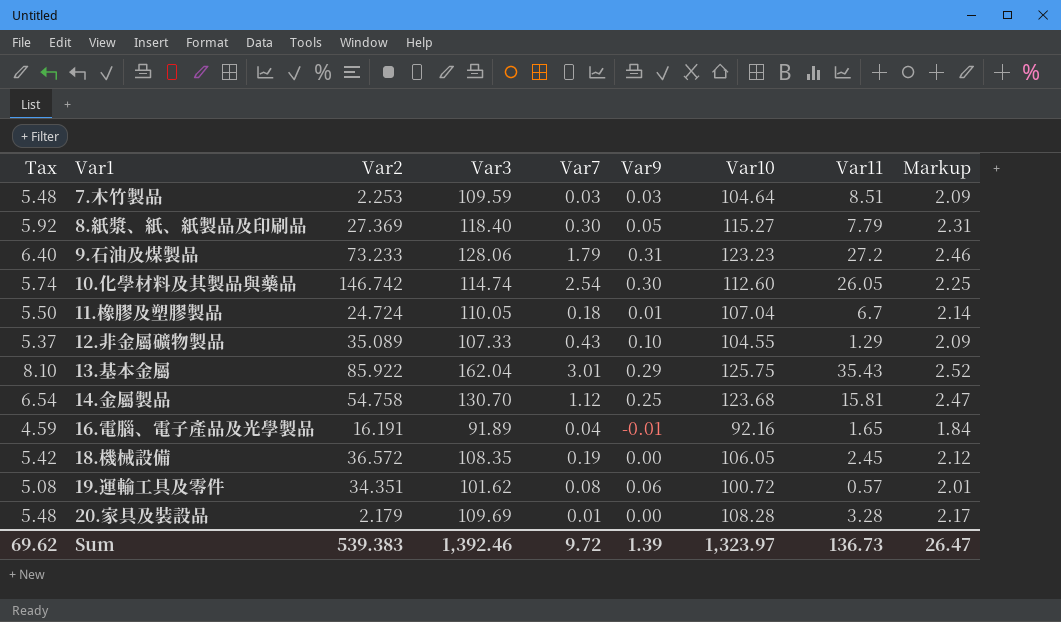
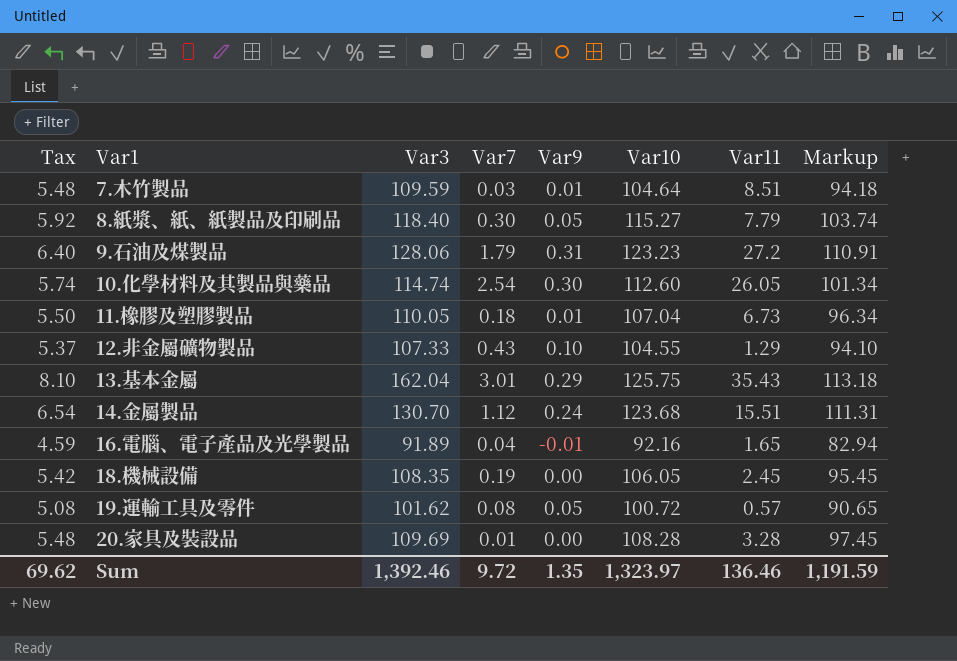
column Var2 | position: 3 -> none
column Markup | formula: [Var10] * 0.02 -> [Var10] * 0.9
7.木竹製品 | Var9: 0.03 -> 0.01
11.橡膠及塑膠製品 | Var11: 6.7 -> 6.73
14.金屬製品 | Var9: 0.25 -> 0.24
14.金屬製品 | Var11: 15.81 -> 15.51
19.運輸工具及零件 | Var9: 0.06 -> 0.05
Sum | Var9: 1.39 -> 1.35
Sum | Var11: 136.73 -> 136.46
Sum | Markup: 26.47 -> 1,191.59

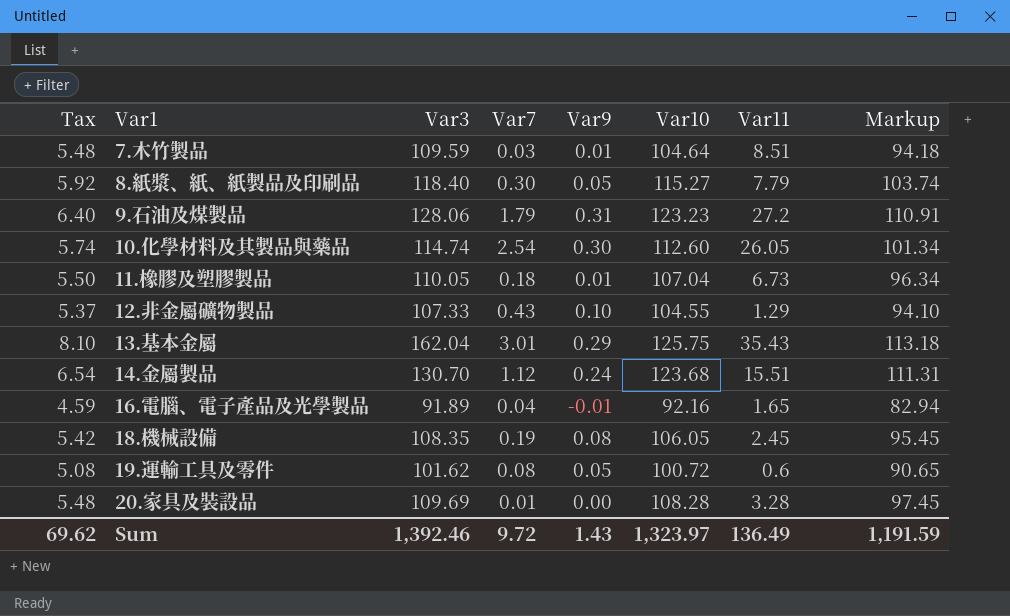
18.機械設備 | Var9: 0.00 -> 0.08
19.運輸工具及零件 | Var11: 0.57 -> 0.6
Sum | Var9: 1.35 -> 1.43
Sum | Var11: 136.46 -> 136.49

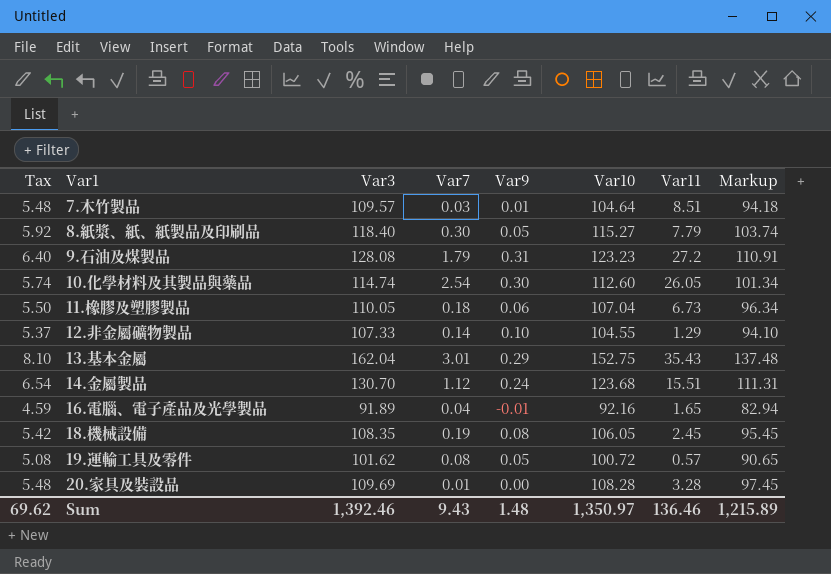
7.木竹製品 | Var3: 109.59 -> 109.57
9.石油及煤製品 | Var3: 128.06 -> 128.08
11.橡膠及塑膠製品 | Var9: 0.01 -> 0.06
12.非金屬礦物製品 | Var7: 0.43 -> 0.14
13.基本金屬 | Var10: 125.75 -> 152.75
13.基本金屬 | Markup: 113.18 -> 137.48
19.運輸工具及零件 | Var11: 0.6 -> 0.57
Sum | Var7: 9.72 -> 9.43
Sum | Var9: 1.43 -> 1.48
Sum | Var10: 1,323.97 -> 1,350.97
Sum | Var11: 136.49 -> 136.46
Sum | Markup: 1,191.59 -> 1,215.89

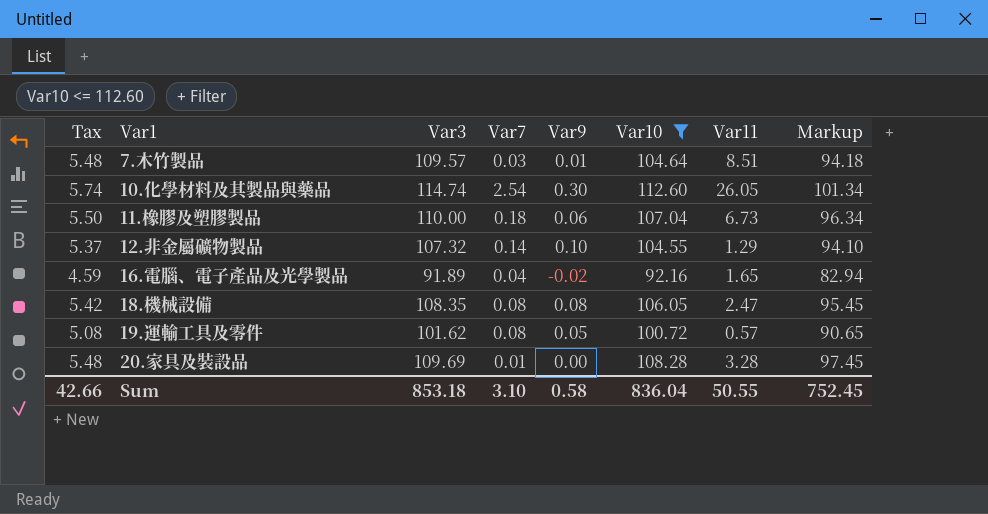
filter: none -> Var10 <= 112.60
11.橡膠及塑膠製品 | Var3: 110.05 -> 110.00
12.非金屬礦物製品 | Var3: 107.33 -> 107.32
16.電腦、電子產品及光學製品 | Var9: -0.01 -> -0.02
18.機械設備 | Var7: 0.19 -> 0.08
18.機械設備 | Var11: 2.45 -> 2.47
Sum | Tax: 69.62 -> 42.66
Sum | Var3: 1,392.46 -> 853.18
Sum | Var7: 9.43 -> 3.10
Sum | Var9: 1.48 -> 0.58
Sum | Var10: 1,350.97 -> 836.04
Sum | Var11: 136.46 -> 50.55
Sum | Markup: 1,215.89 -> 752.45

